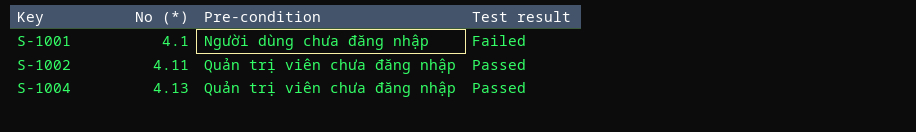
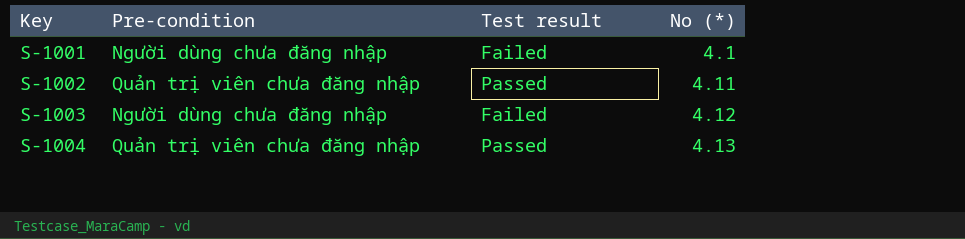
column No (*) | position: 2 -> 4
row S-1003: none -> Người dùng chưa đăng nhập | Failed | 4.12

